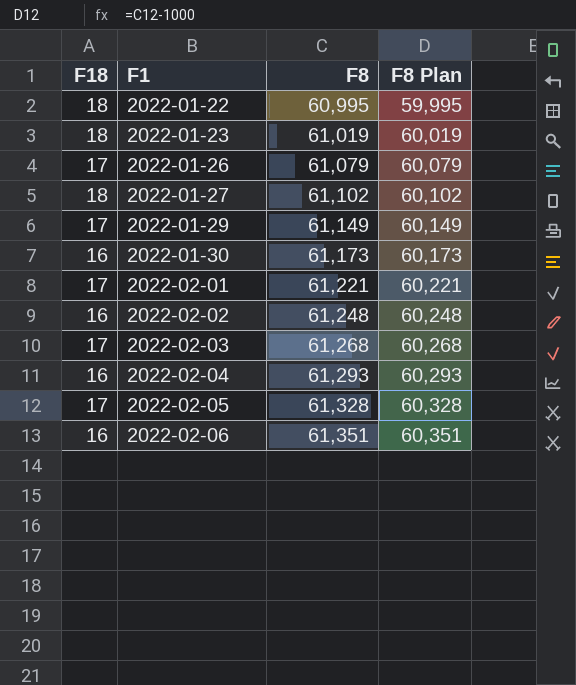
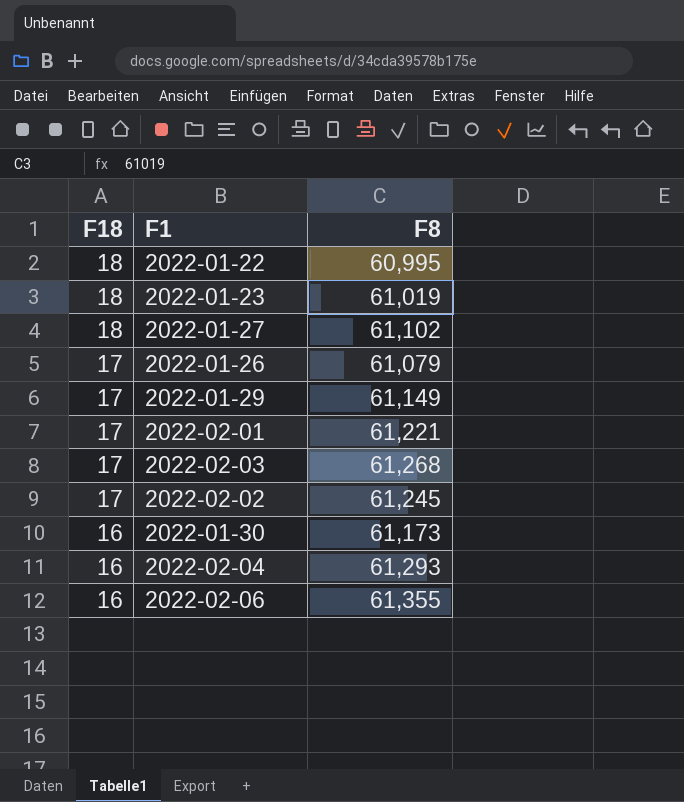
row order: F1 ascending -> F18 descending
column F8 Plan | formula: [F8] - 1000 -> none
row 2022-02-05: 17 | 61,328 | 60,328 -> none
2022-02-02 | F18: 16 -> 17
2022-02-02 | F8: 61,248 -> 61,245
2022-02-06 | F8: 61,351 -> 61,355

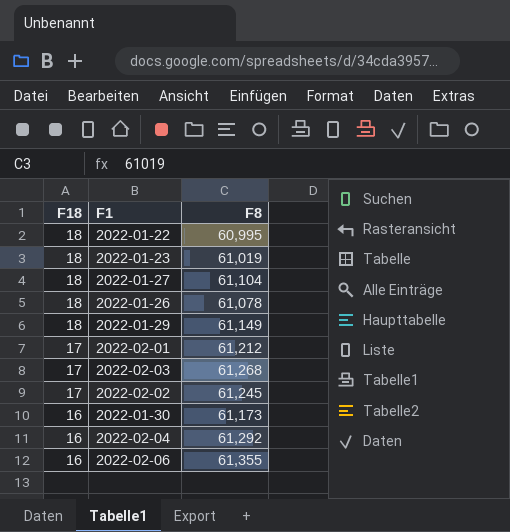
2022-01-27 | F8: 61,102 -> 61,104
2022-01-26 | F18: 17 -> 18
2022-01-26 | F8: 61,079 -> 61,078
2022-01-29 | F18: 17 -> 18
2022-02-01 | F8: 61,221 -> 61,212
2022-02-04 | F8: 61,293 -> 61,292

